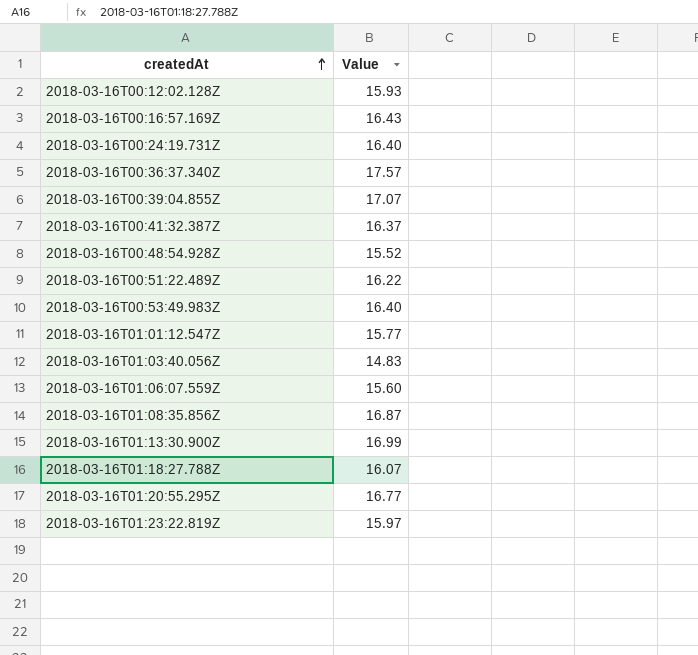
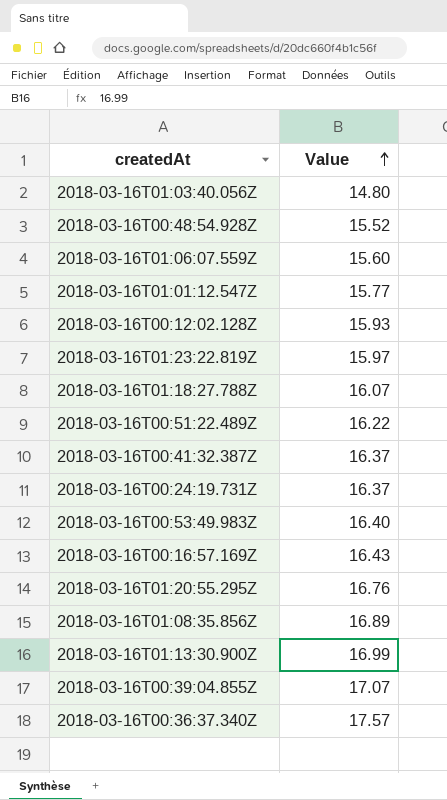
row order: createdAt ascending -> Value ascending
2018-03-16T01:03:40.056Z | Value: 14.83 -> 14.80
2018-03-16T00:24:19.731Z | Value: 16.40 -> 16.37
2018-03-16T01:20:55.295Z | Value: 16.77 -> 16.76
2018-03-16T01:08:35.856Z | Value: 16.87 -> 16.89

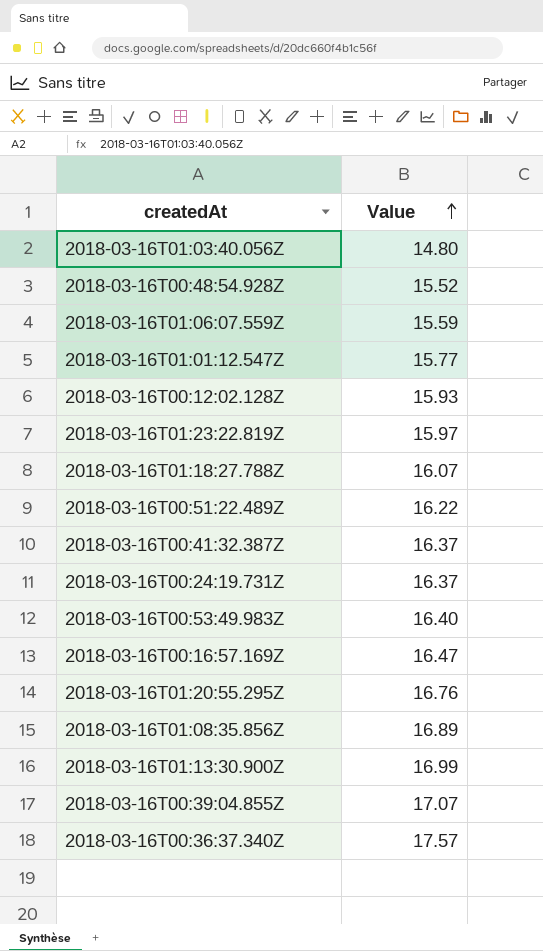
2018-03-16T01:06:07.559Z | Value: 15.60 -> 15.59
2018-03-16T00:16:57.169Z | Value: 16.43 -> 16.47

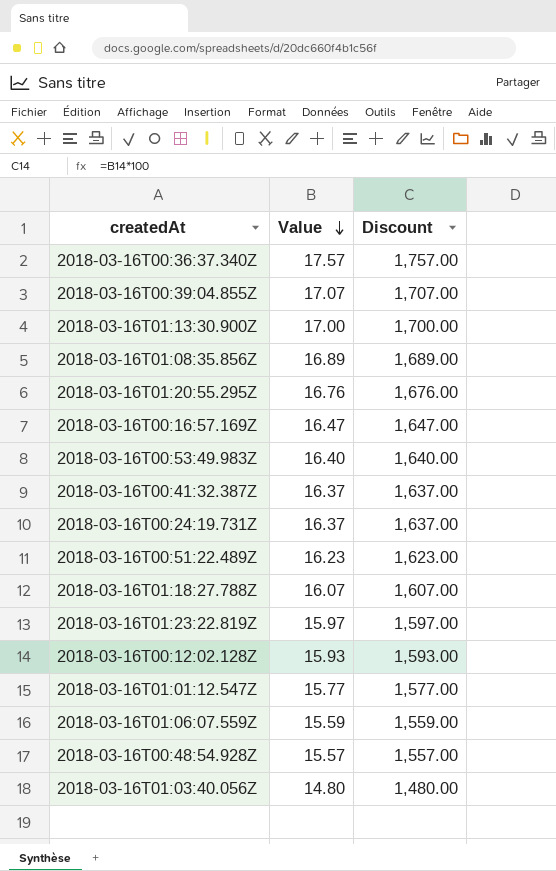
row order: Value ascending -> Value descending
column Discount | formula: none -> [Value] * 100
2018-03-16T01:13:30.900Z | Value: 16.99 -> 17.00
2018-03-16T00:51:22.489Z | Value: 16.22 -> 16.23
2018-03-16T00:48:54.928Z | Value: 15.52 -> 15.57

